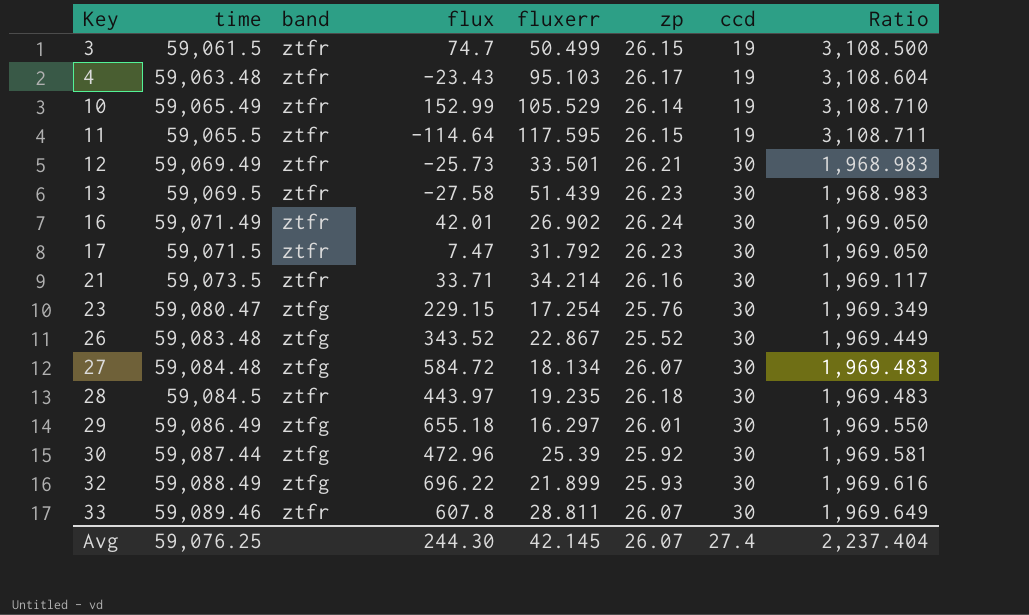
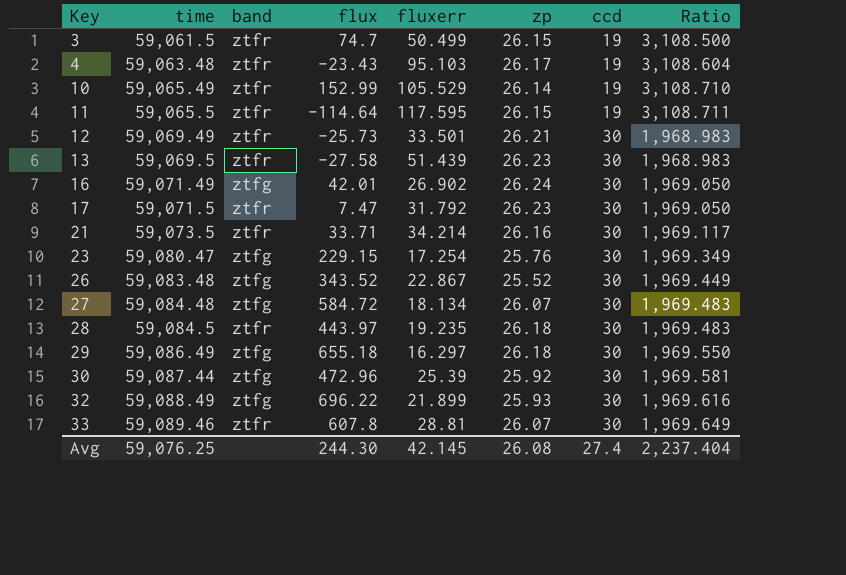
16 | band: ztfr -> ztfg
29 | zp: 26.01 -> 26.18
33 | fluxerr: 28.811 -> 28.81
Avg | zp: 26.07 -> 26.08

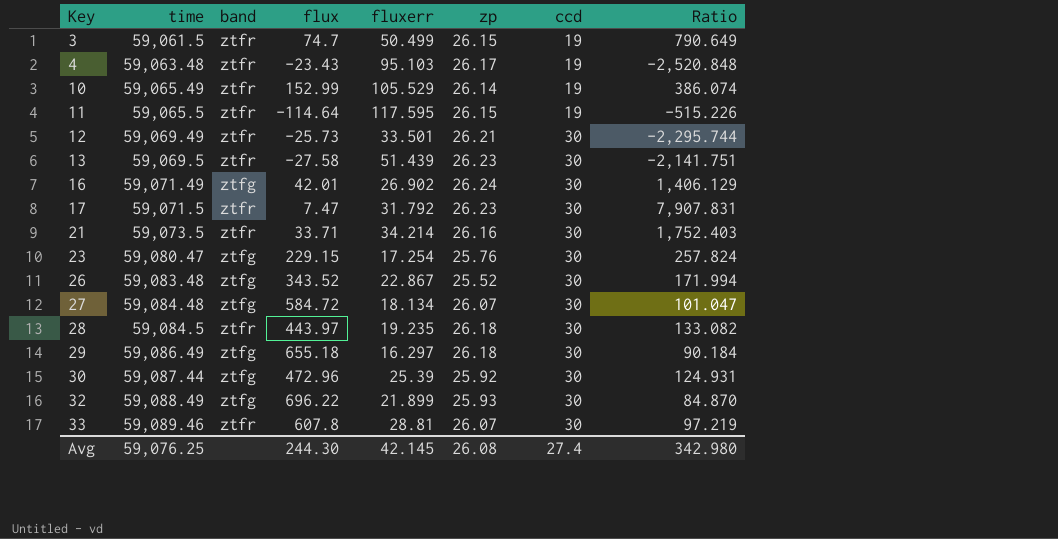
column Ratio | formula: [time] / [ccd] -> [time] / [flux]
Avg | Ratio: 2,237.404 -> 342.980

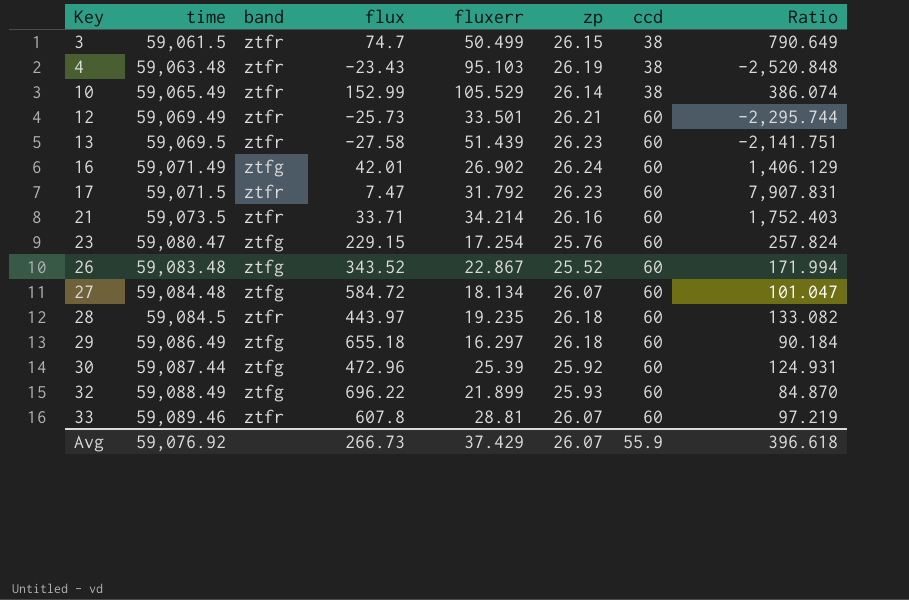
row 11: 59,065.5 | ztfr | -114.64 | 117.595 | 26.15 | 19 | -515.226 -> none
3 | ccd: 19 -> 38
4 | zp: 26.17 -> 26.19
4 | ccd: 19 -> 38
10 | ccd: 19 -> 38
12 | ccd: 30 -> 60
13 | ccd: 30 -> 60
16 | ccd: 30 -> 60
17 | ccd: 30 -> 60
21 | ccd: 30 -> 60
23 | ccd: 30 -> 60
26 | ccd: 30 -> 60
27 | ccd: 30 -> 60
28 | ccd: 30 -> 60
29 | ccd: 30 -> 60
30 | ccd: 30 -> 60
32 | ccd: 30 -> 60
33 | ccd: 30 -> 60
Avg | time: 59,076.25 -> 59,076.92
Avg | flux: 244.30 -> 266.73
Avg | fluxerr: 42.145 -> 37.429
Avg | zp: 26.08 -> 26.07
Avg | ccd: 27.4 -> 55.9
Avg | Ratio: 342.980 -> 396.618

